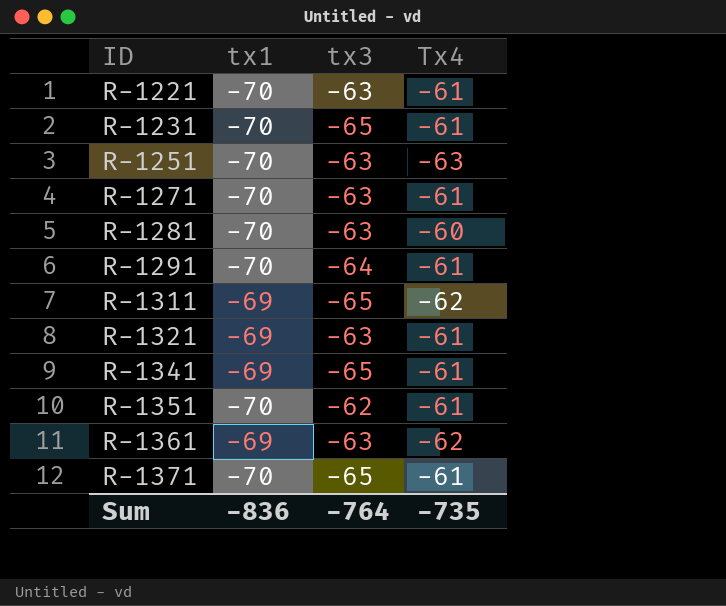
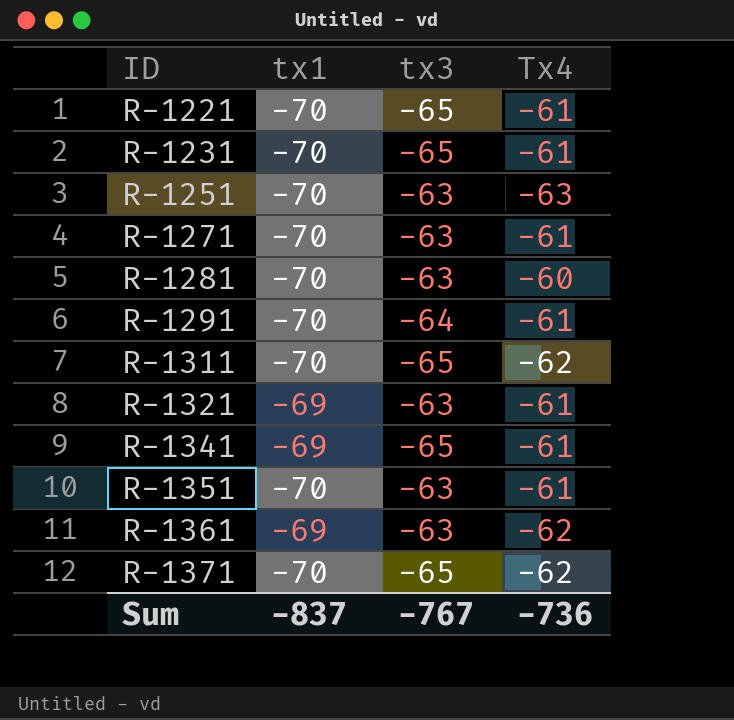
R-1221 | tx3: -63 -> -65
R-1311 | tx1: -69 -> -70
R-1351 | tx3: -62 -> -63
R-1371 | Tx4: -61 -> -62
Sum | tx1: -836 -> -837
Sum | tx3: -764 -> -767
Sum | Tx4: -735 -> -736

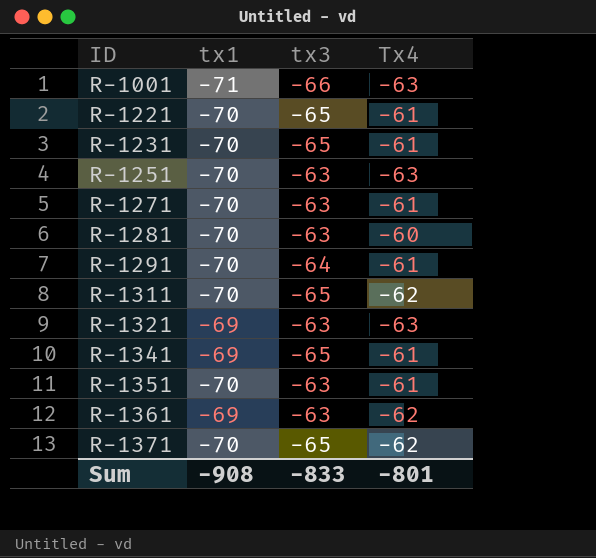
row R-1001: none -> -71 | -66 | -63
R-1321 | Tx4: -61 -> -63
Sum | tx1: -837 -> -908
Sum | tx3: -767 -> -833
Sum | Tx4: -736 -> -801

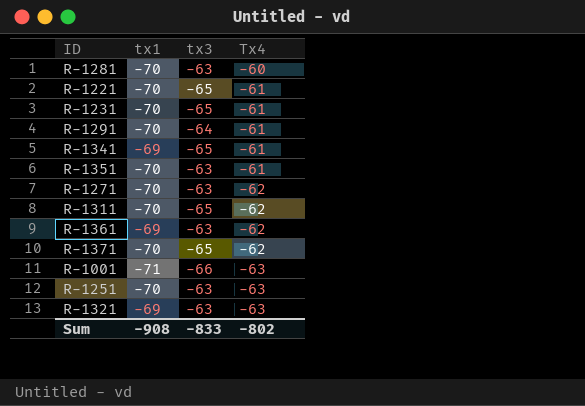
row order: ID ascending -> Tx4 descending
R-1271 | Tx4: -61 -> -62
Sum | Tx4: -801 -> -802

